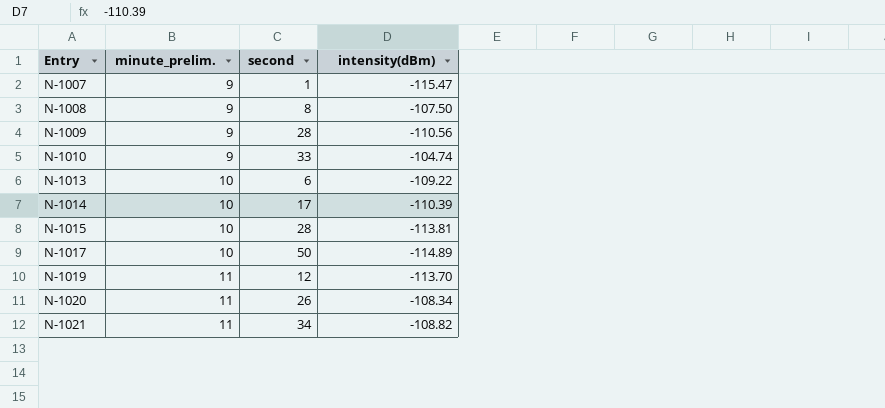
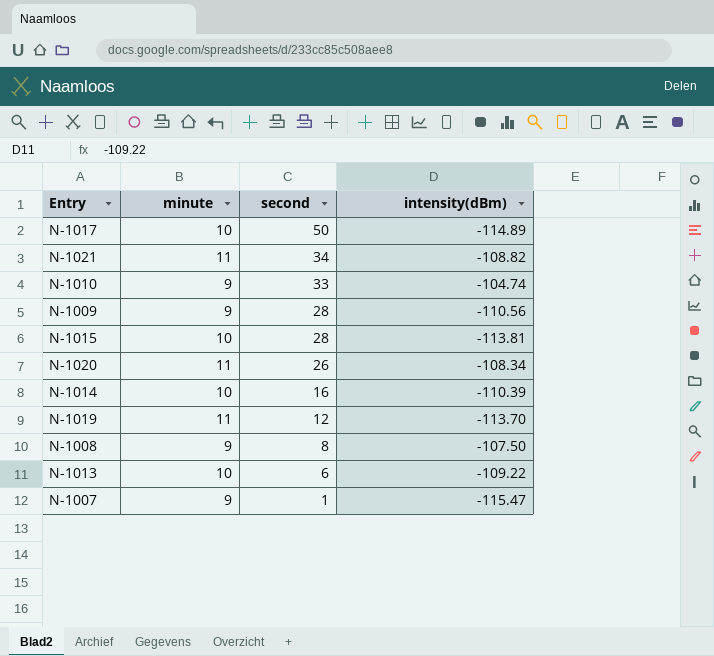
row order: Entry ascending -> second descending
column name: minute_prelim. -> minute
N-1014 | second: 17 -> 16

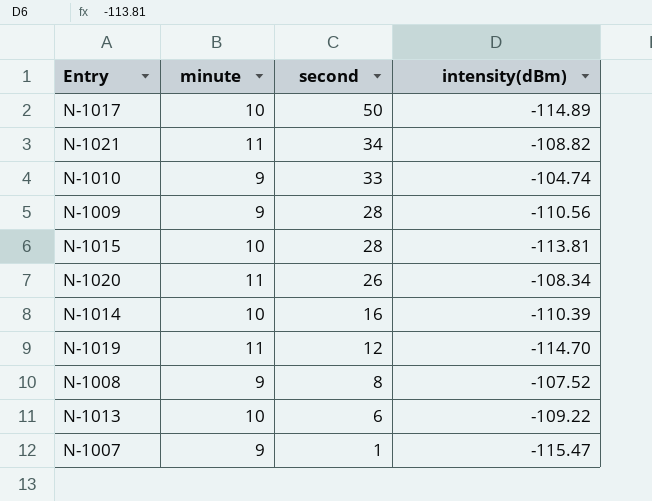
N-1019 | intensity(dBm): -113.70 -> -114.70
N-1008 | intensity(dBm): -107.50 -> -107.52

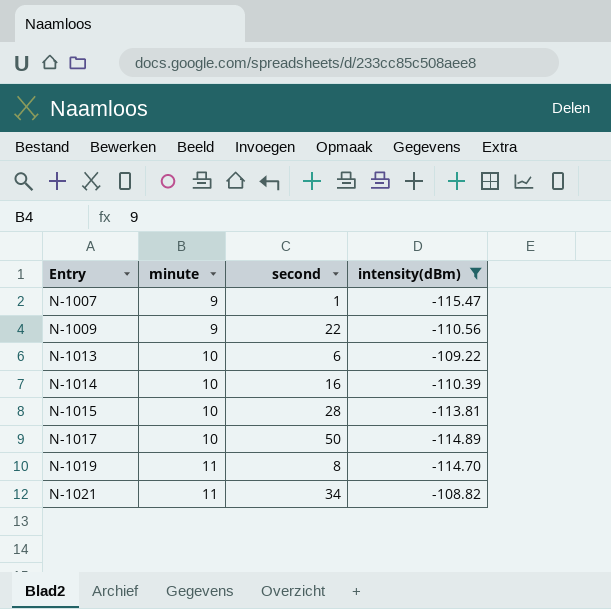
filter: none -> intensity(dBm) <= -108.82
row order: second descending -> Entry ascending
N-1009 | second: 28 -> 22
N-1019 | second: 12 -> 8

